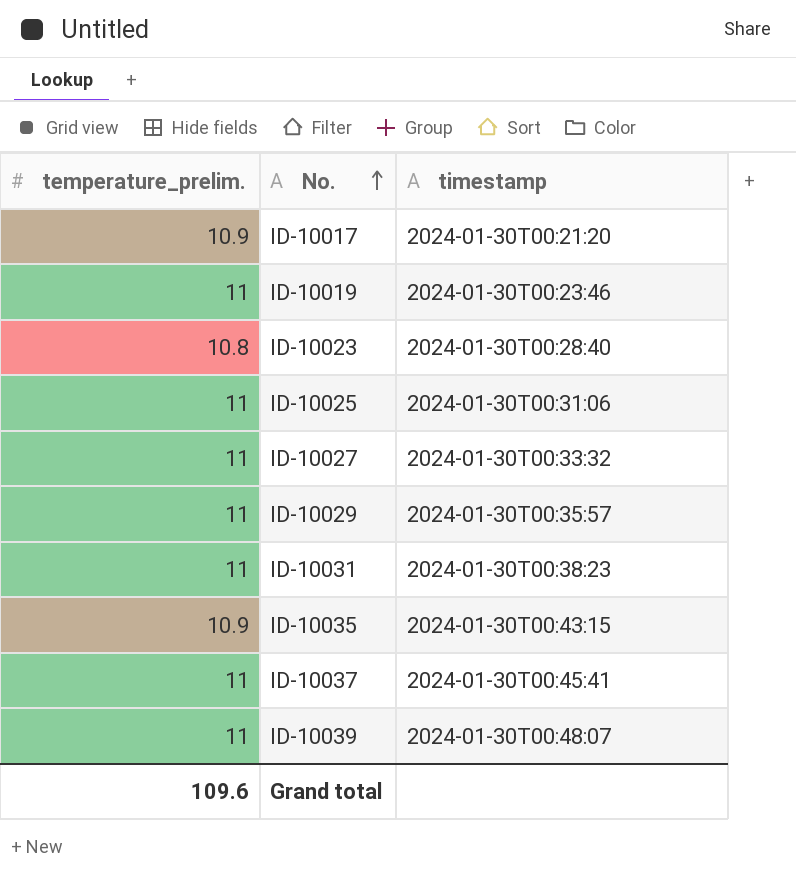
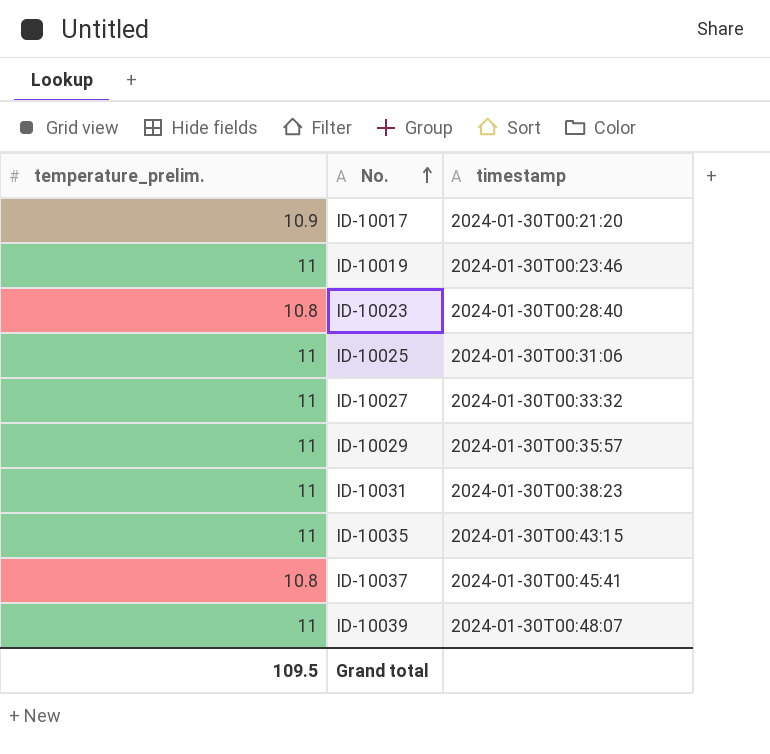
ID-10035 | temperature_prelim.: 10.9 -> 11
ID-10037 | temperature_prelim.: 11 -> 10.8
Grand total | temperature_prelim.: 109.6 -> 109.5

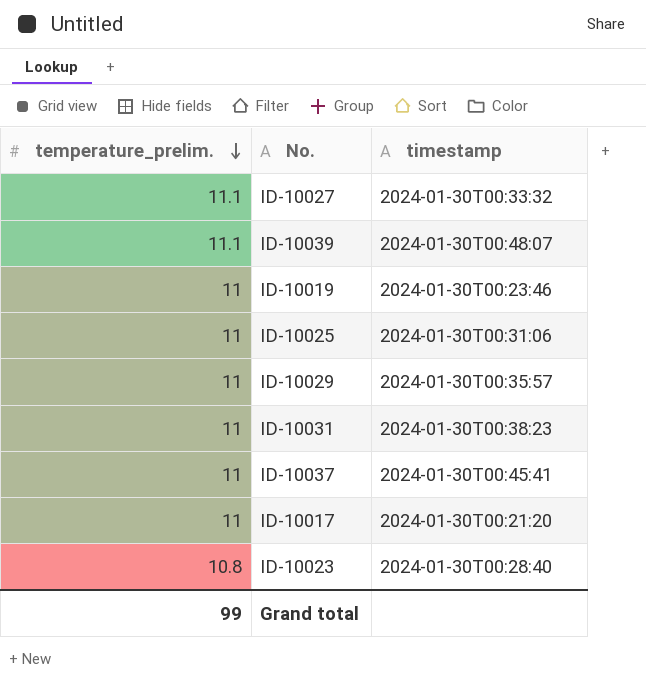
row order: No. ascending -> temperature_prelim. descending
row ID-10035: 11 | 2024-01-30T00:43:15 -> none
ID-10027 | temperature_prelim.: 11 -> 11.1
ID-10039 | temperature_prelim.: 11 -> 11.1
ID-10037 | temperature_prelim.: 10.8 -> 11
ID-10017 | temperature_prelim.: 10.9 -> 11
Grand total | temperature_prelim.: 109.5 -> 99

